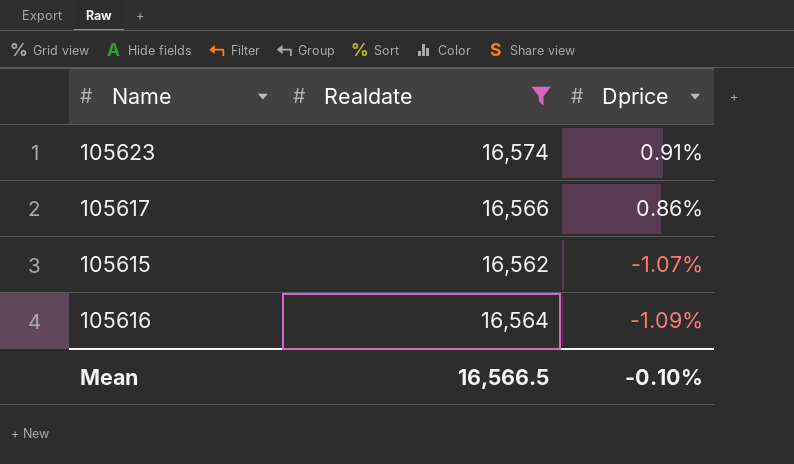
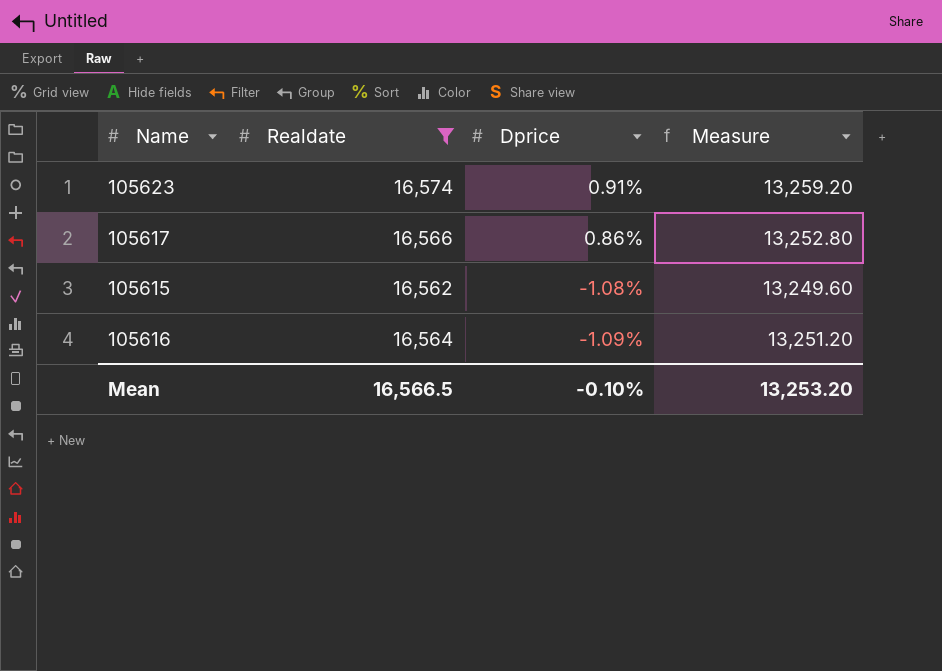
column Measure | formula: none -> [Realdate] * 0.8
105615 | Dprice: -1.07% -> -1.08%

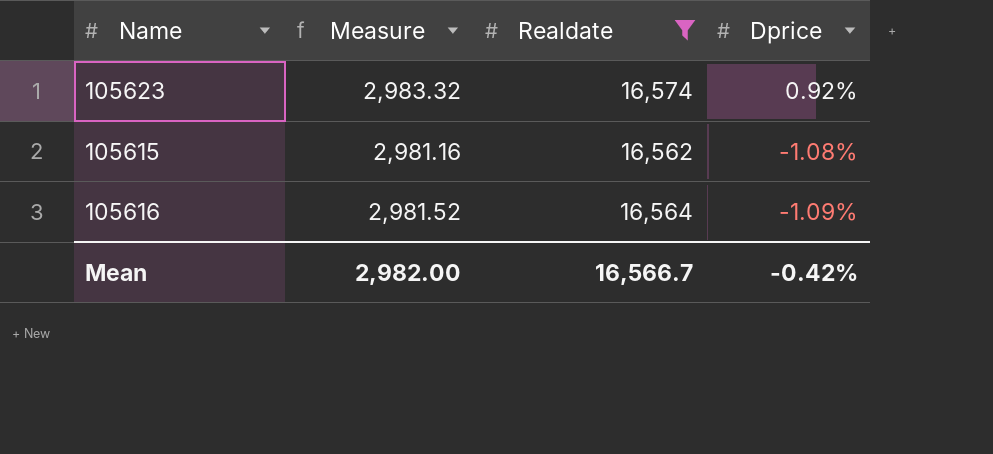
column Measure | formula: [Realdate] * 0.8 -> [Realdate] * 0.18
column Measure | position: 4 -> 2
row 105617: 16,566 | 0.86% | 13,252.80 -> none
105623 | Dprice: 0.91% -> 0.92%
Mean | Measure: 13,253.20 -> 2,982.00
Mean | Realdate: 16,566.5 -> 16,566.7
Mean | Dprice: -0.10% -> -0.42%

